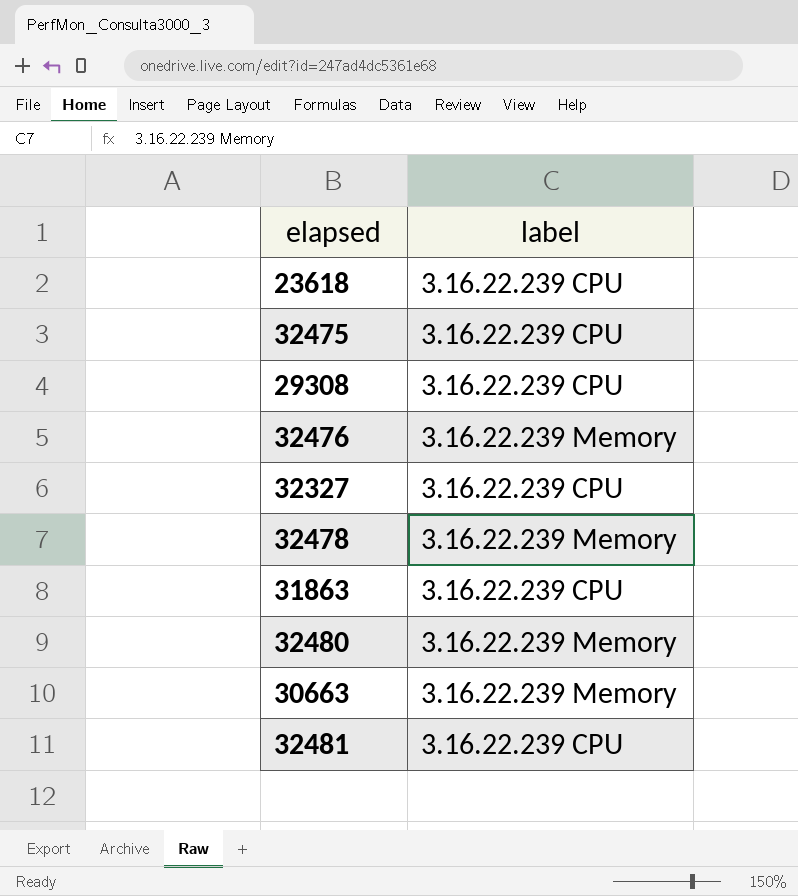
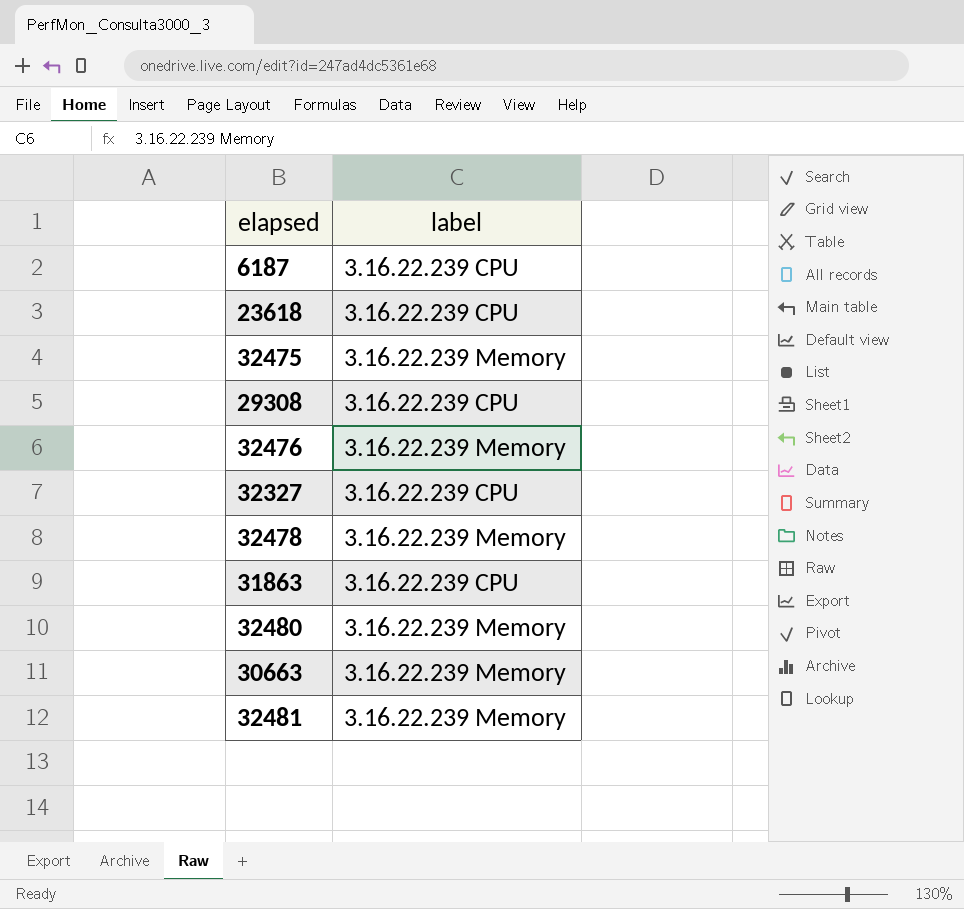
row 6187: none -> 3.16.22.239 CPU
32475 | label: 3.16.22.239 CPU -> 3.16.22.239 Memory
32481 | label: 3.16.22.239 CPU -> 3.16.22.239 Memory

